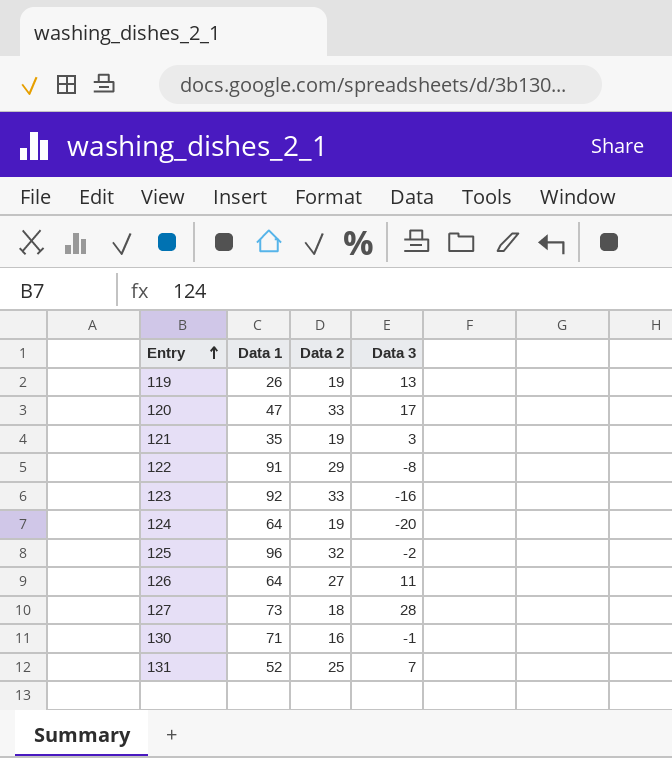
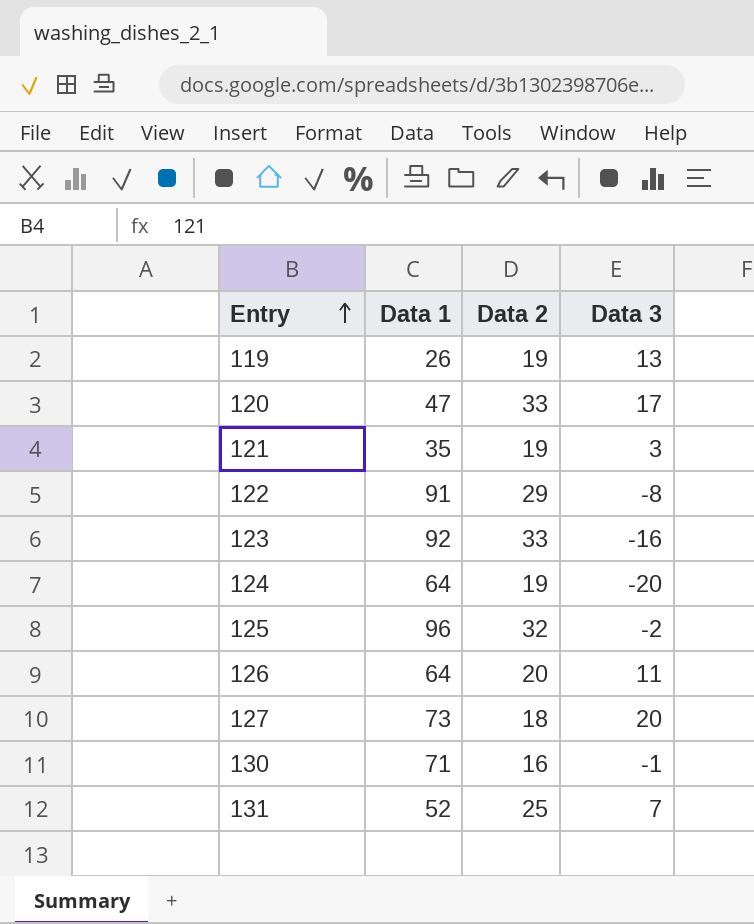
126 | Data 2: 27 -> 20
127 | Data 3: 28 -> 20

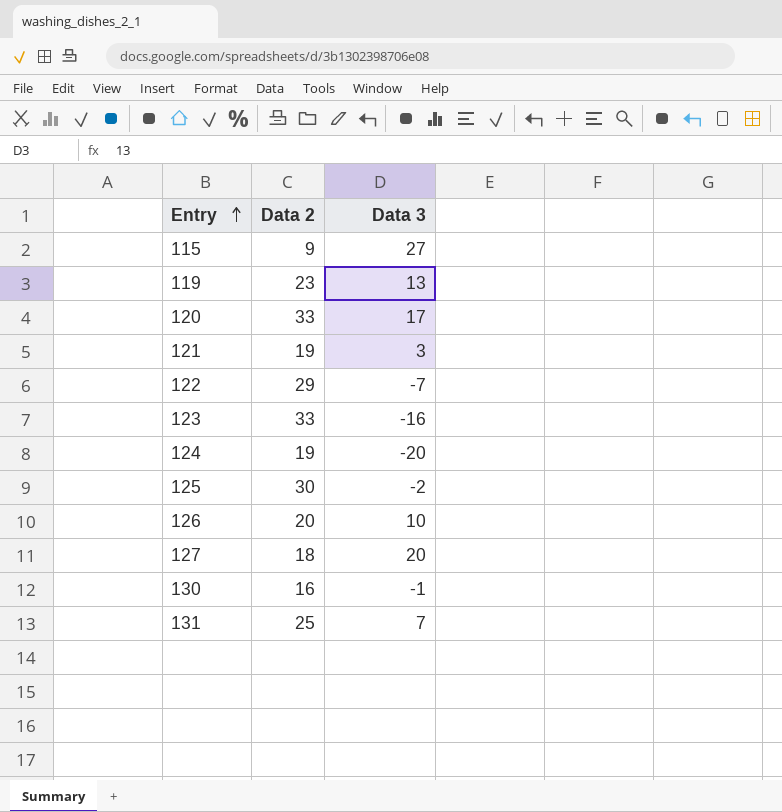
column Data 1 | position: 2 -> none
row 115: none -> 9 | 27
119 | Data 2: 19 -> 23
122 | Data 3: -8 -> -7
125 | Data 2: 32 -> 30
126 | Data 3: 11 -> 10

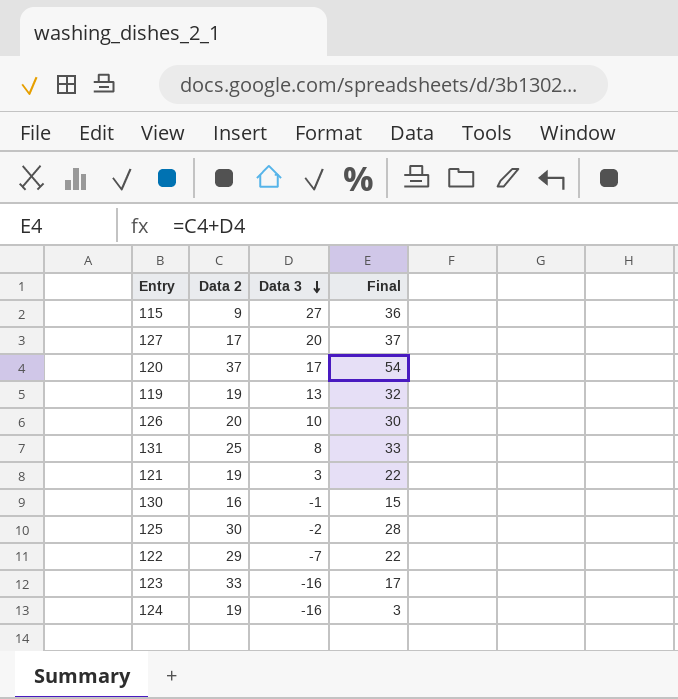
row order: Entry ascending -> Data 3 descending
column Final | formula: none -> [Data 2] + [Data 3]
127 | Data 2: 18 -> 17
120 | Data 2: 33 -> 37
119 | Data 2: 23 -> 19
131 | Data 3: 7 -> 8
124 | Data 3: -20 -> -16

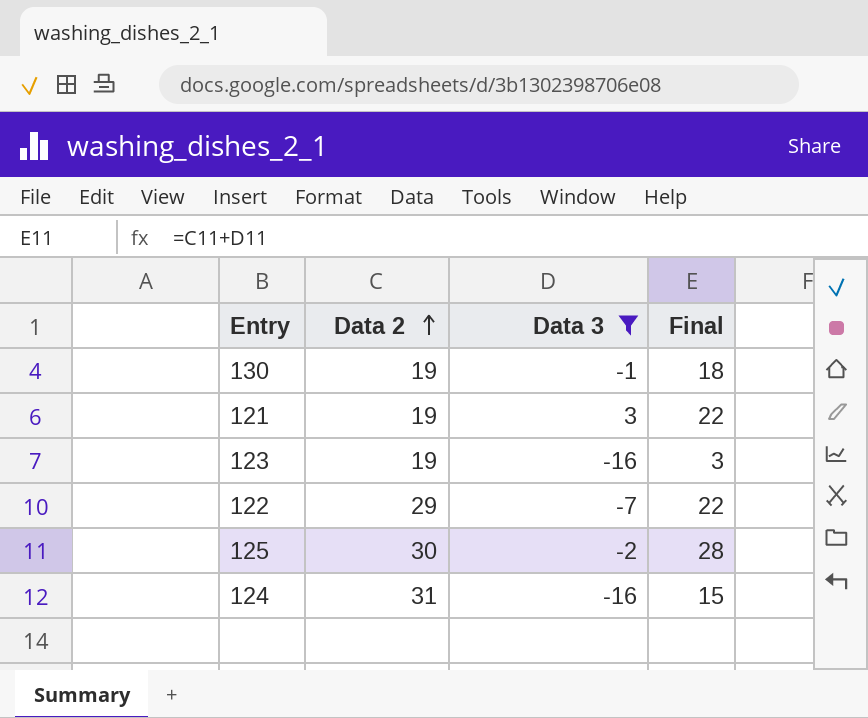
filter: none -> Data 3 <= 3
row order: Data 3 descending -> Data 2 ascending
130 | Data 2: 16 -> 19
130 | Final: 15 -> 18
123 | Data 2: 33 -> 19
123 | Final: 17 -> 3
124 | Data 2: 19 -> 31
124 | Final: 3 -> 15

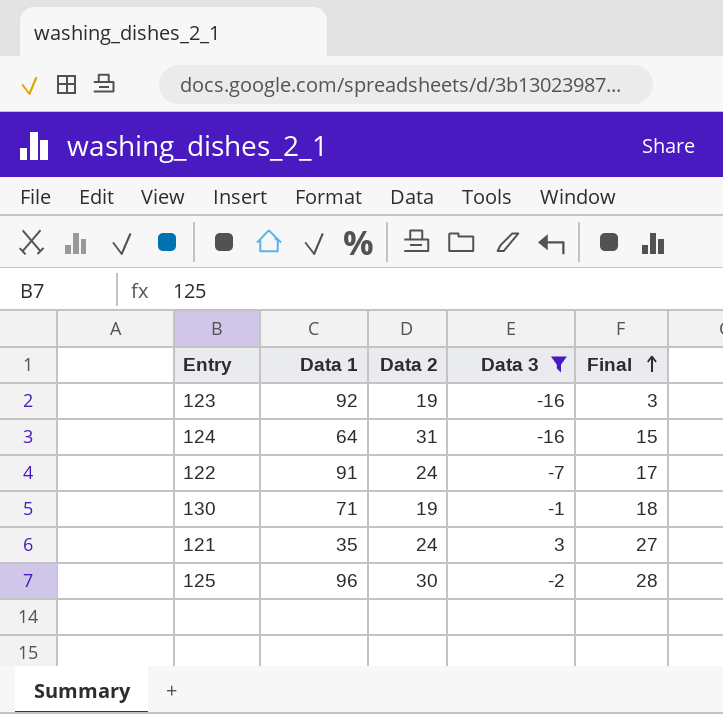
row order: Data 2 ascending -> Final ascending
column Data 1 | position: none -> 2
122 | Data 2: 29 -> 24
122 | Final: 22 -> 17
121 | Data 2: 19 -> 24
121 | Final: 22 -> 27

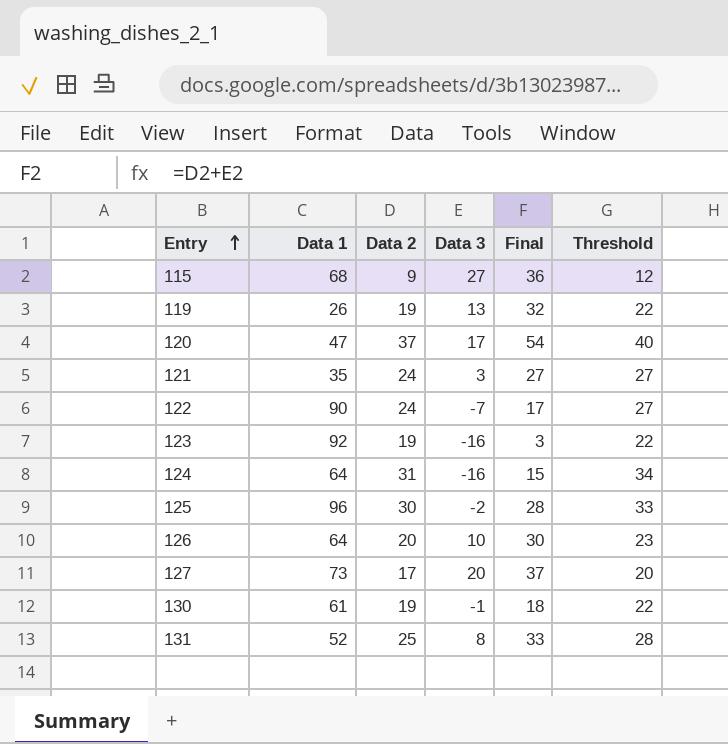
filter: Data 3 <= 3 -> none
row order: Final ascending -> Entry ascending
column Threshold | formula: none -> [Data 2] + 3
122 | Data 1: 91 -> 90
130 | Data 1: 71 -> 61

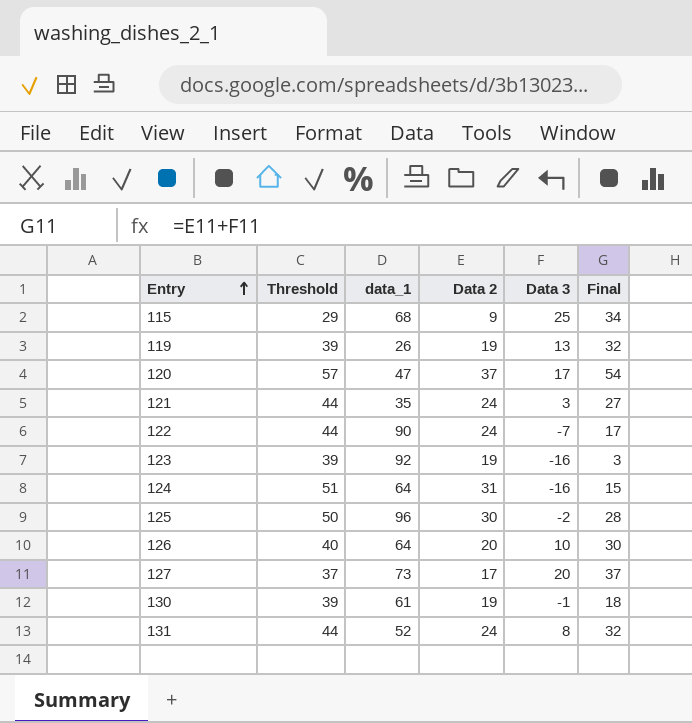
column Threshold | formula: [Data 2] + 3 -> [Data 2] + 20
column Threshold | position: 6 -> 2
column name: Data 1 -> data_1
115 | Data 3: 27 -> 25
115 | Final: 36 -> 34
131 | Data 2: 25 -> 24
131 | Final: 33 -> 32

